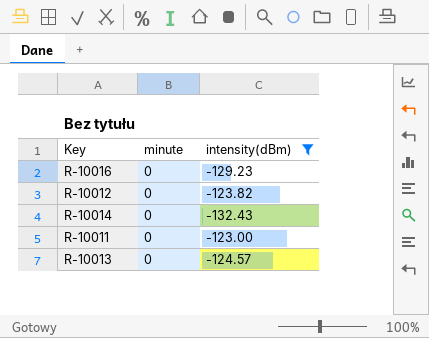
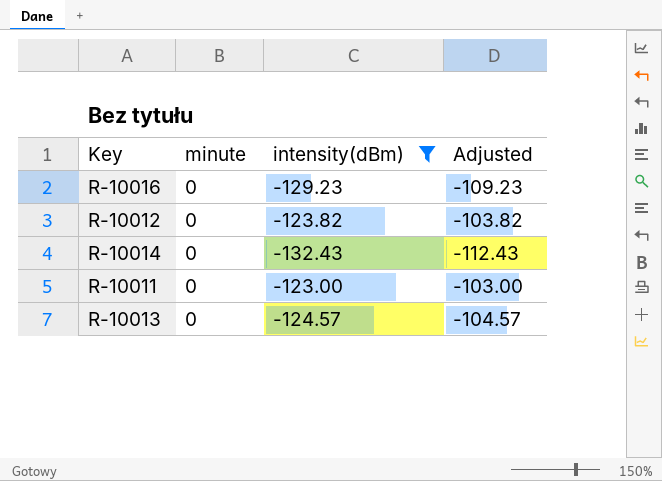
column Adjusted | formula: none -> [intensity(dBm)] + 20

